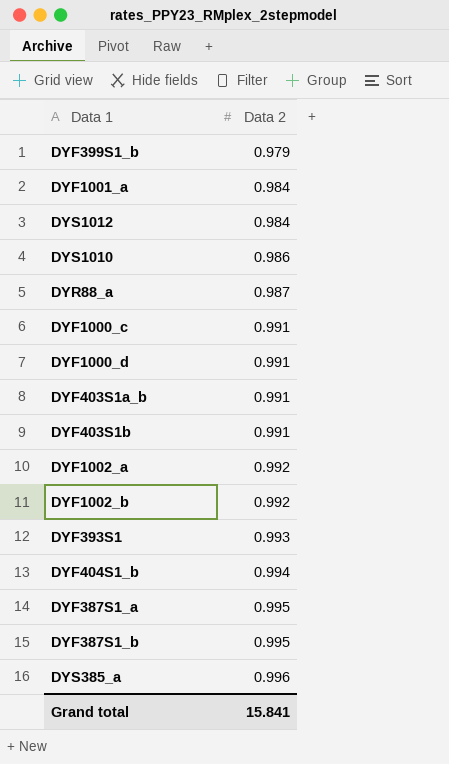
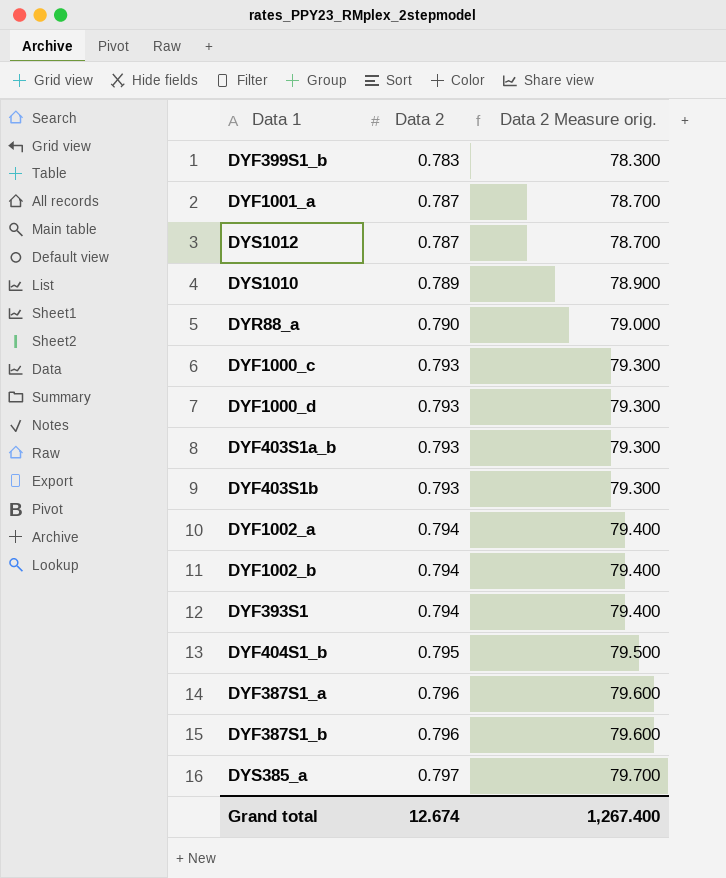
column Data 2 Measure orig. | formula: none -> [Data 2] * 100
DYF399S1_b | Data 2: 0.979 -> 0.783
DYF1001_a | Data 2: 0.984 -> 0.787
DYS1012 | Data 2: 0.984 -> 0.787
DYS1010 | Data 2: 0.986 -> 0.789
DYR88_a | Data 2: 0.987 -> 0.790
DYF1000_c | Data 2: 0.991 -> 0.793
DYF1000_d | Data 2: 0.991 -> 0.793
DYF403S1a_b | Data 2: 0.991 -> 0.793
DYF403S1b | Data 2: 0.991 -> 0.793
DYF1002_a | Data 2: 0.992 -> 0.794
DYF1002_b | Data 2: 0.992 -> 0.794
DYF393S1 | Data 2: 0.993 -> 0.794
DYF404S1_b | Data 2: 0.994 -> 0.795
DYF387S1_a | Data 2: 0.995 -> 0.796
DYF387S1_b | Data 2: 0.995 -> 0.796
DYS385_a | Data 2: 0.996 -> 0.797
Grand total | Data 2: 15.841 -> 12.674

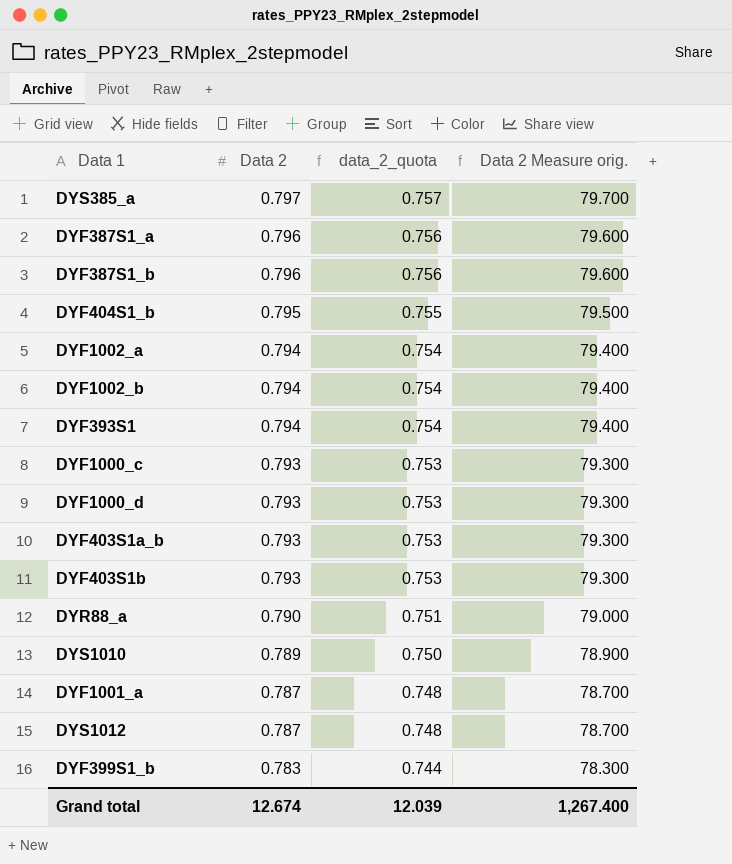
row order: Data 2 ascending -> Data 2 descending
column data_2_quota | formula: none -> [Data 2] * 0.95

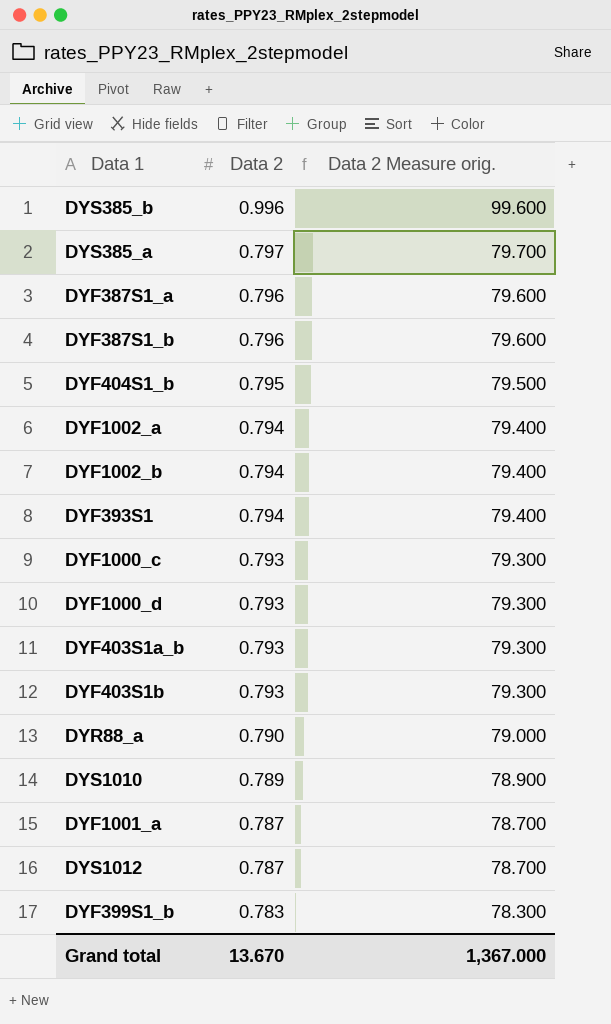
column data_2_quota | formula: [Data 2] * 0.95 -> none
row DYS385_b: none -> 0.996 | 99.600
Grand total | Data 2: 12.674 -> 13.670
Grand total | Data 2 Measure orig.: 1,267.400 -> 1,367.000

